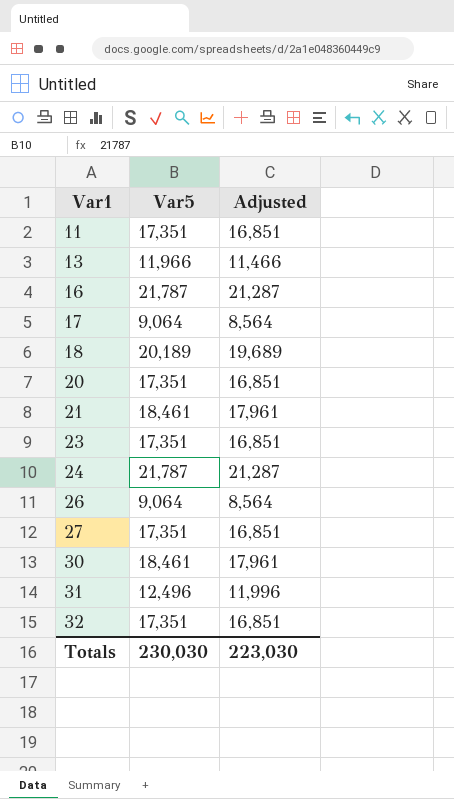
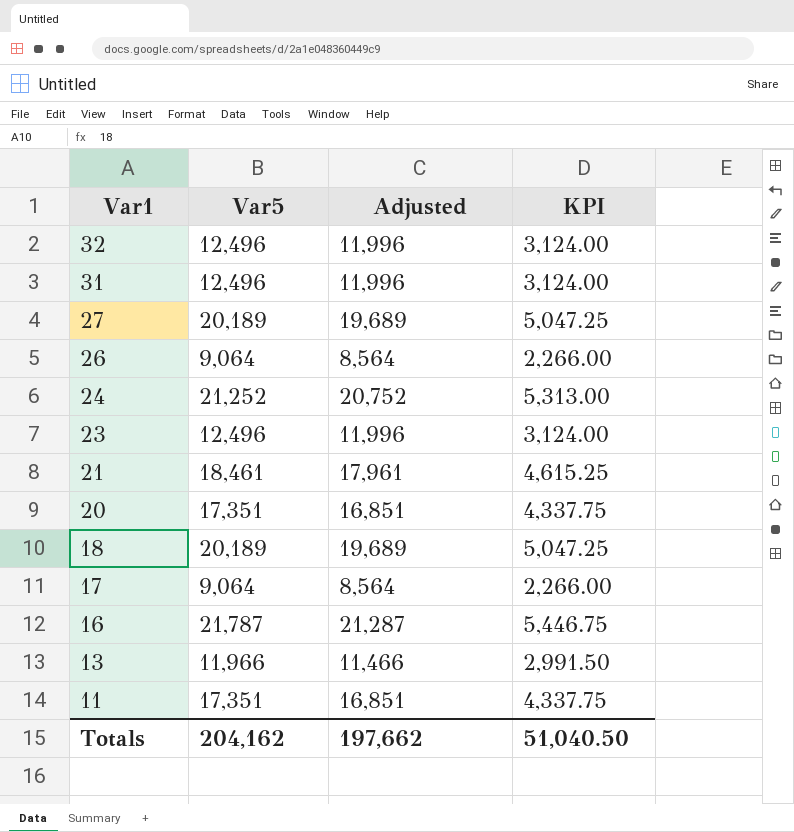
row order: Var1 ascending -> Var1 descending
column KPI | formula: none -> [Var5] * 0.25
row 30: 18,461 | 17,961 -> none
32 | Var5: 17,351 -> 12,496
32 | Adjusted: 16,851 -> 11,996
27 | Var5: 17,351 -> 20,189
27 | Adjusted: 16,851 -> 19,689
24 | Var5: 21,787 -> 21,252
24 | Adjusted: 21,287 -> 20,752
23 | Var5: 17,351 -> 12,496
23 | Adjusted: 16,851 -> 11,996
Totals | Var5: 230,030 -> 204,162
Totals | Adjusted: 223,030 -> 197,662

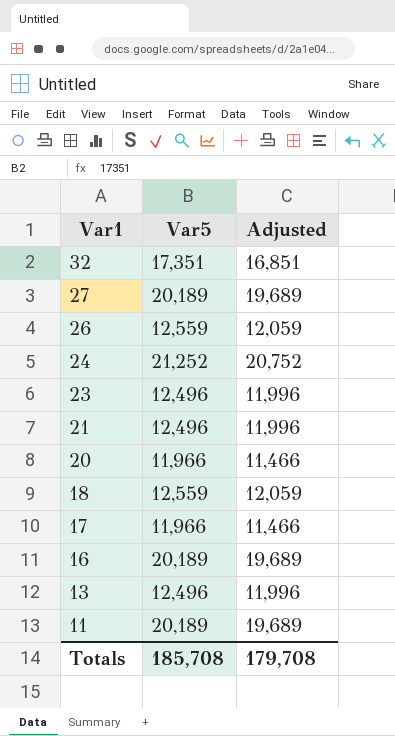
column KPI | formula: [Var5] * 0.25 -> none
row 31: 12,496 | 11,996 | 3,124.00 -> none
32 | Var5: 12,496 -> 17,351
32 | Adjusted: 11,996 -> 16,851
26 | Var5: 9,064 -> 12,559
26 | Adjusted: 8,564 -> 12,059
21 | Var5: 18,461 -> 12,496
21 | Adjusted: 17,961 -> 11,996
20 | Var5: 17,351 -> 11,966
20 | Adjusted: 16,851 -> 11,466
18 | Var5: 20,189 -> 12,559
18 | Adjusted: 19,689 -> 12,059
17 | Var5: 9,064 -> 11,966
17 | Adjusted: 8,564 -> 11,466
16 | Var5: 21,787 -> 20,189
16 | Adjusted: 21,287 -> 19,689
13 | Var5: 11,966 -> 12,496
13 | Adjusted: 11,466 -> 11,996
11 | Var5: 17,351 -> 20,189
11 | Adjusted: 16,851 -> 19,689
Totals | Var5: 204,162 -> 185,708
Totals | Adjusted: 197,662 -> 179,708

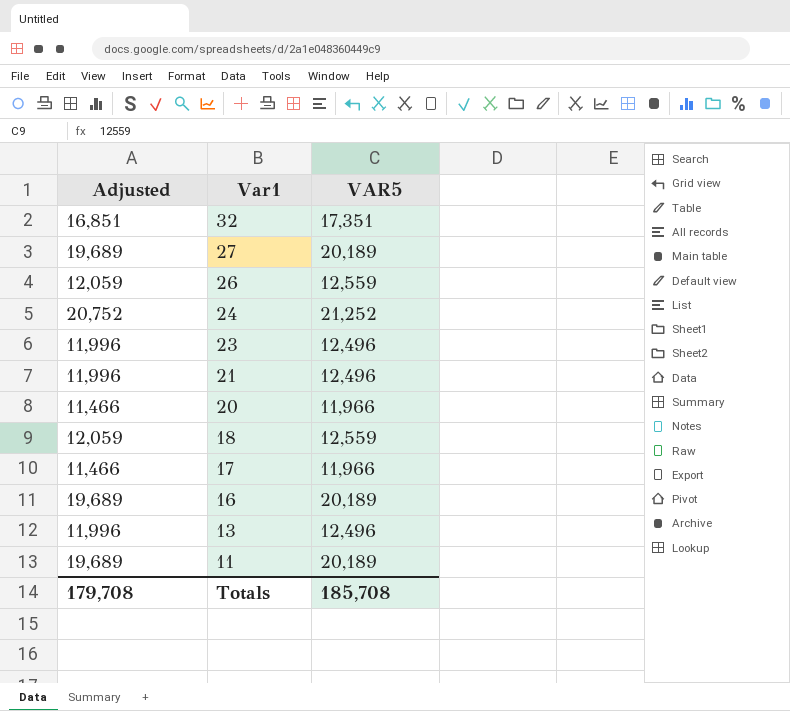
column Adjusted | position: 3 -> 1
column name: Var5 -> VAR5

